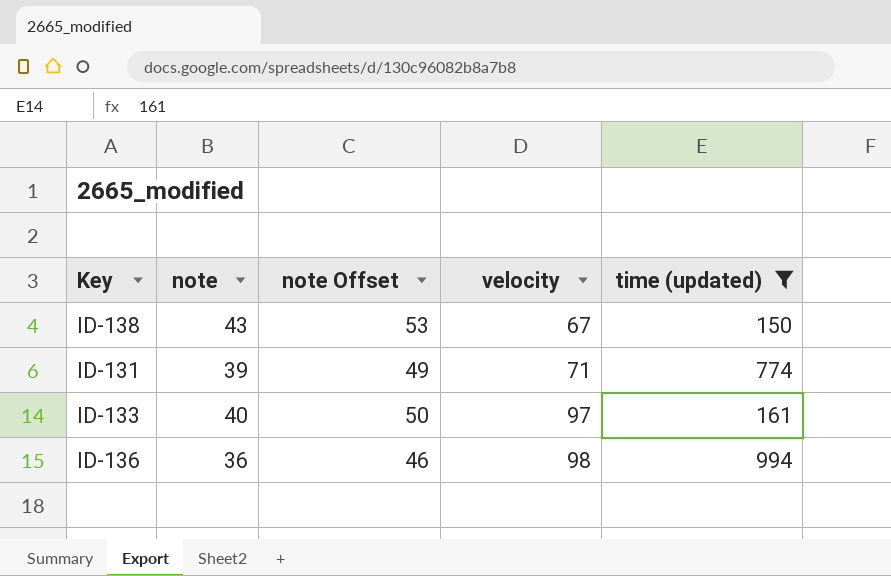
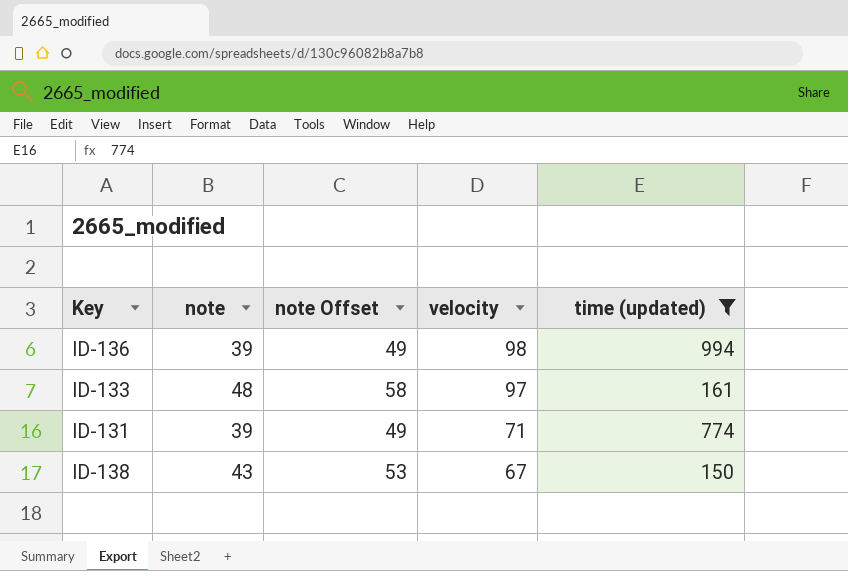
row order: velocity ascending -> velocity descending
ID-136 | note: 36 -> 39
ID-136 | note Offset: 46 -> 49
ID-133 | note: 40 -> 48
ID-133 | note Offset: 50 -> 58

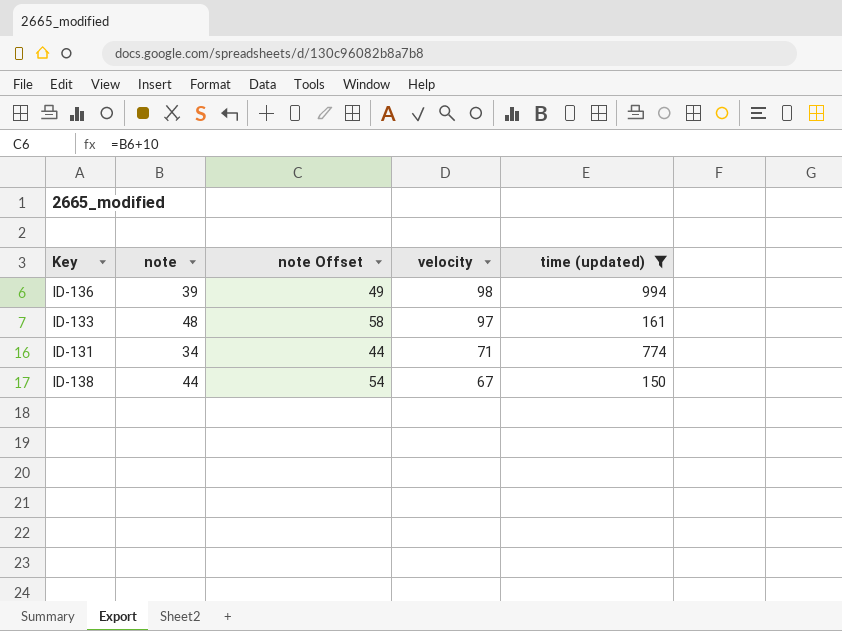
ID-131 | note: 39 -> 34
ID-131 | note Offset: 49 -> 44
ID-138 | note: 43 -> 44
ID-138 | note Offset: 53 -> 54

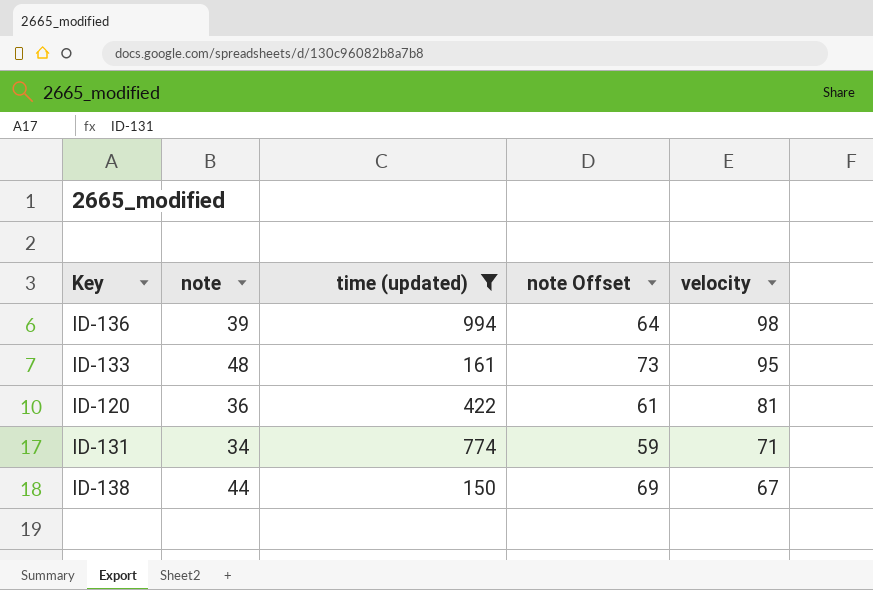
column time (updated) | position: 5 -> 3
column note Offset | formula: [note] + 10 -> [note] + 25
ID-133 | velocity: 97 -> 95
row ID-120: none -> 36 | 422 | 61 | 81

